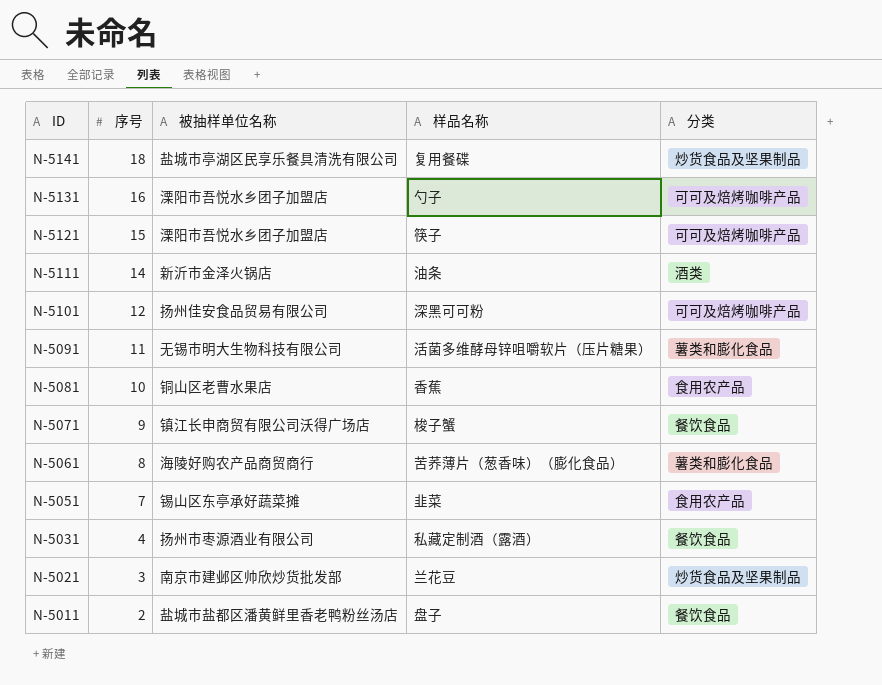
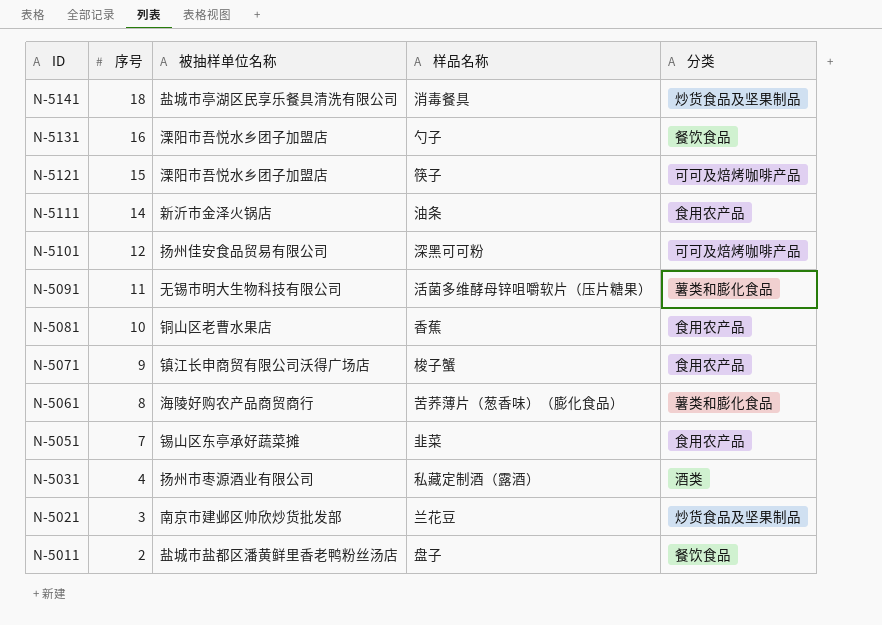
N-5141 | 样品名称: 复用餐碟 -> 消毒餐具
N-5131 | 分类: 可可及焙烤咖啡产品 -> 餐饮食品
N-5111 | 分类: 酒类 -> 食用农产品
N-5071 | 分类: 餐饮食品 -> 食用农产品
N-5031 | 分类: 餐饮食品 -> 酒类

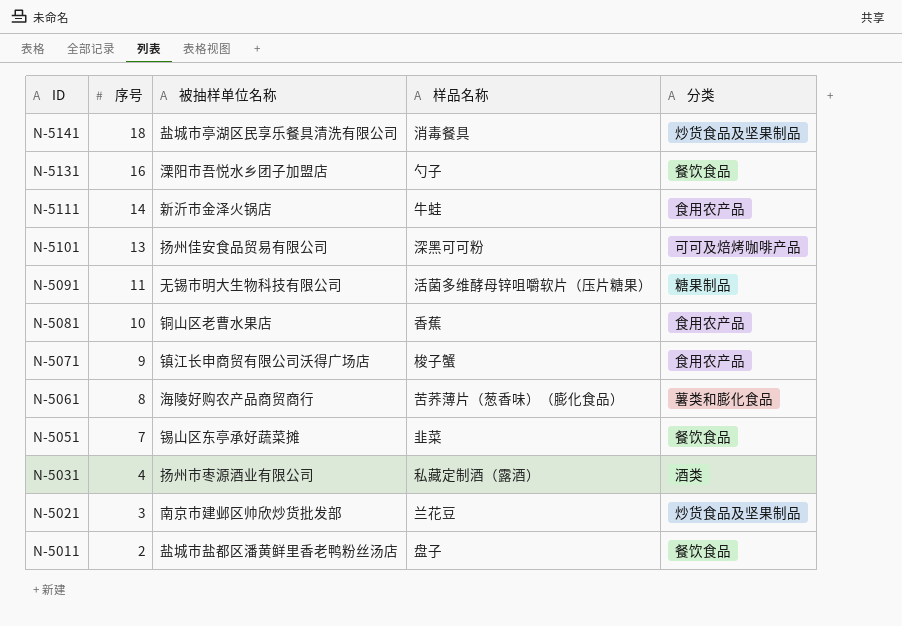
row N-5121: 15 | 溧阳市吾悦水乡团子加盟店 | 筷子 | 可可及焙烤咖啡产品 -> none
N-5111 | 样品名称: 油条 -> 牛蛙
N-5101 | 序号: 12 -> 13
N-5091 | 分类: 薯类和膨化食品 -> 糖果制品
N-5051 | 分类: 食用农产品 -> 餐饮食品

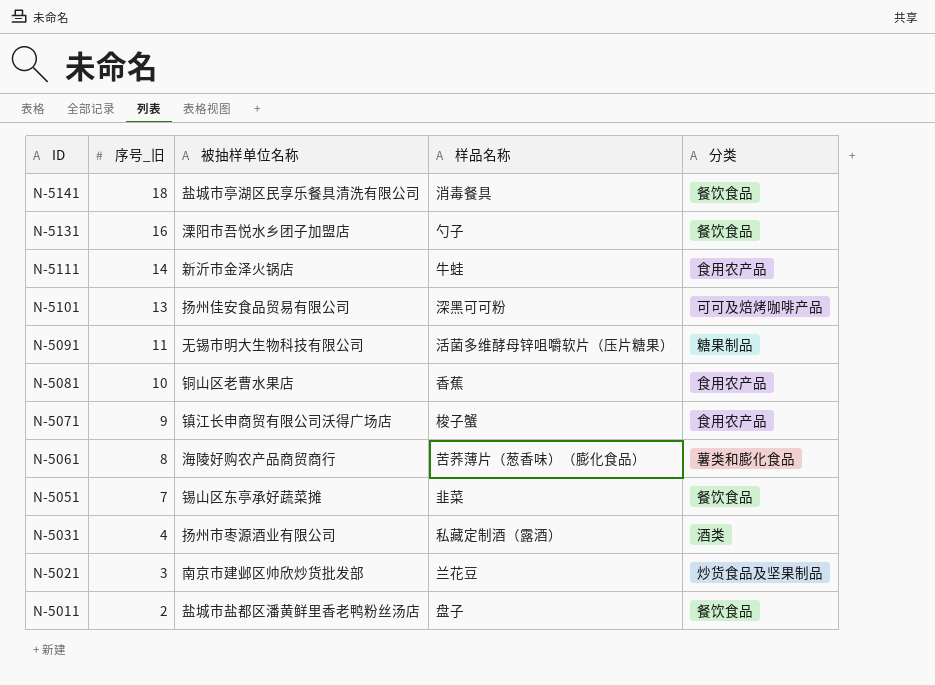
column name: 序号 -> 序号_旧
N-5141 | 分类: 炒货食品及坚果制品 -> 餐饮食品

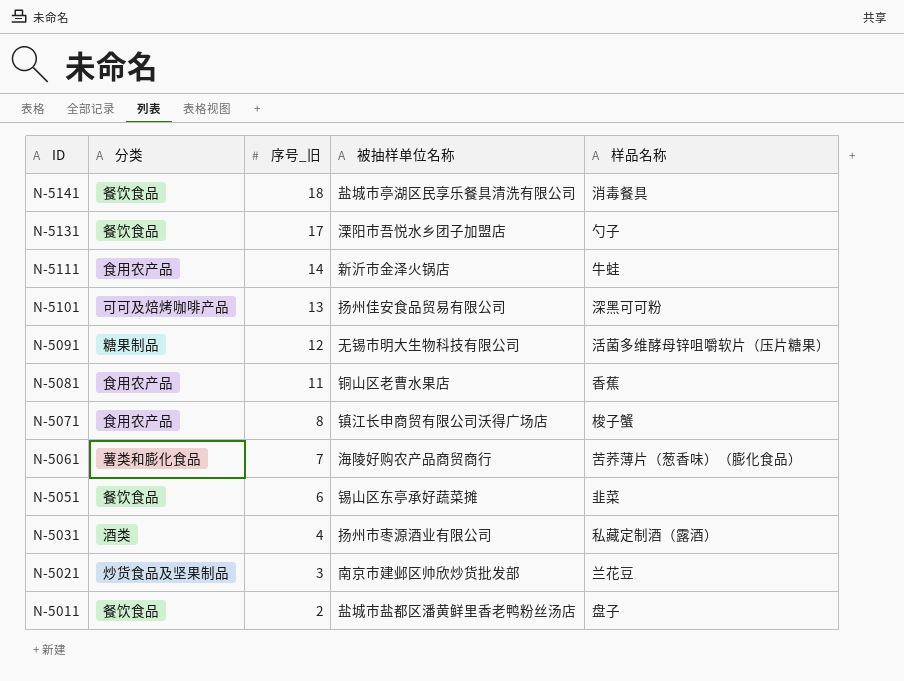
column 分类 | position: 5 -> 2
N-5131 | 序号_旧: 16 -> 17
N-5091 | 序号_旧: 11 -> 12
N-5081 | 序号_旧: 10 -> 11
N-5071 | 序号_旧: 9 -> 8
N-5061 | 序号_旧: 8 -> 7
N-5051 | 序号_旧: 7 -> 6

